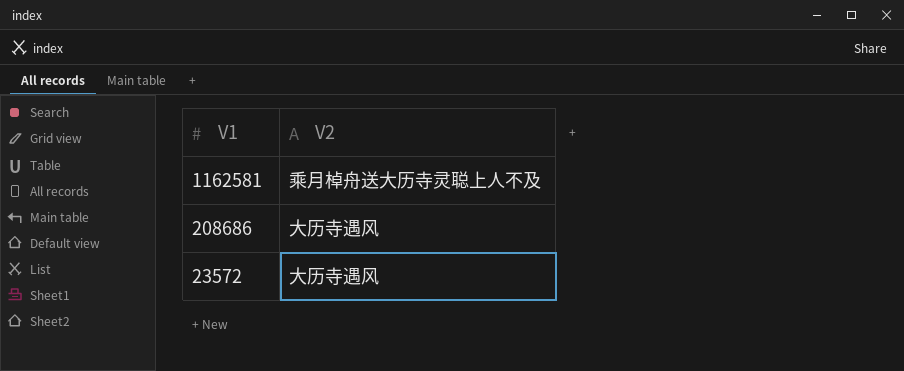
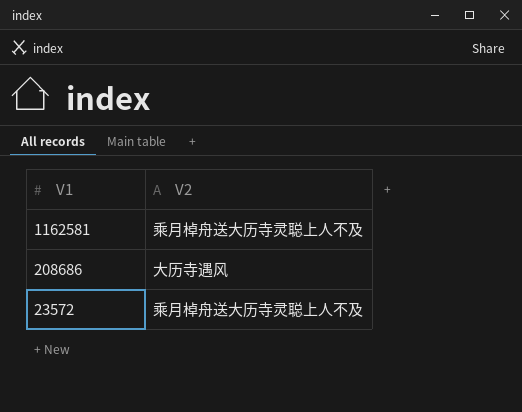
23572 | V2: 大历寺遇风 -> 乘月棹舟送大历寺灵聪上人不及

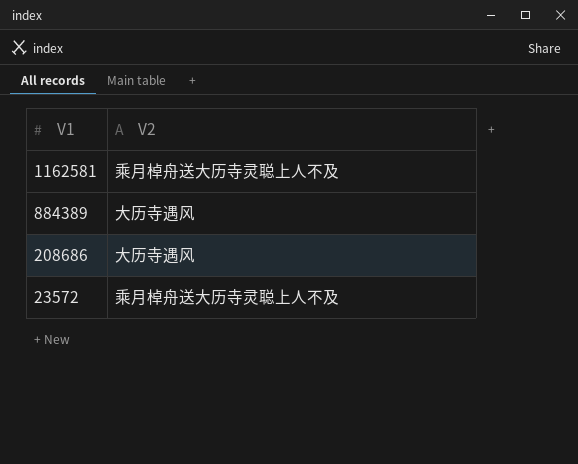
row 884389: none -> 大历寺遇风

